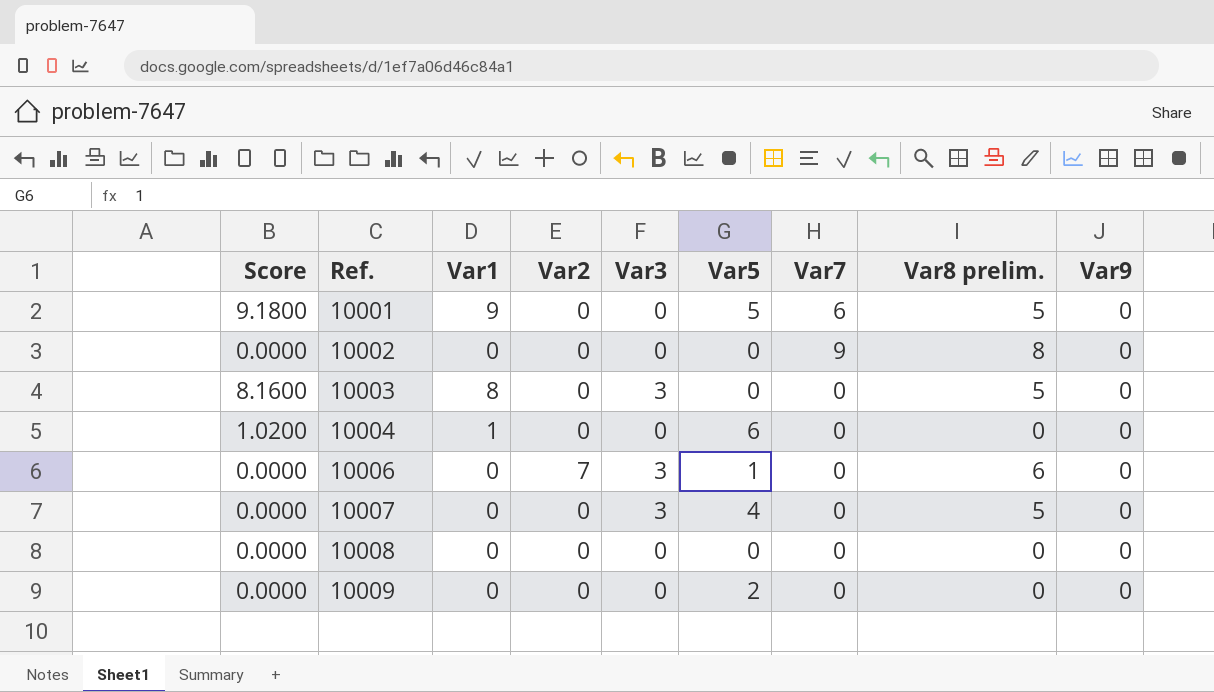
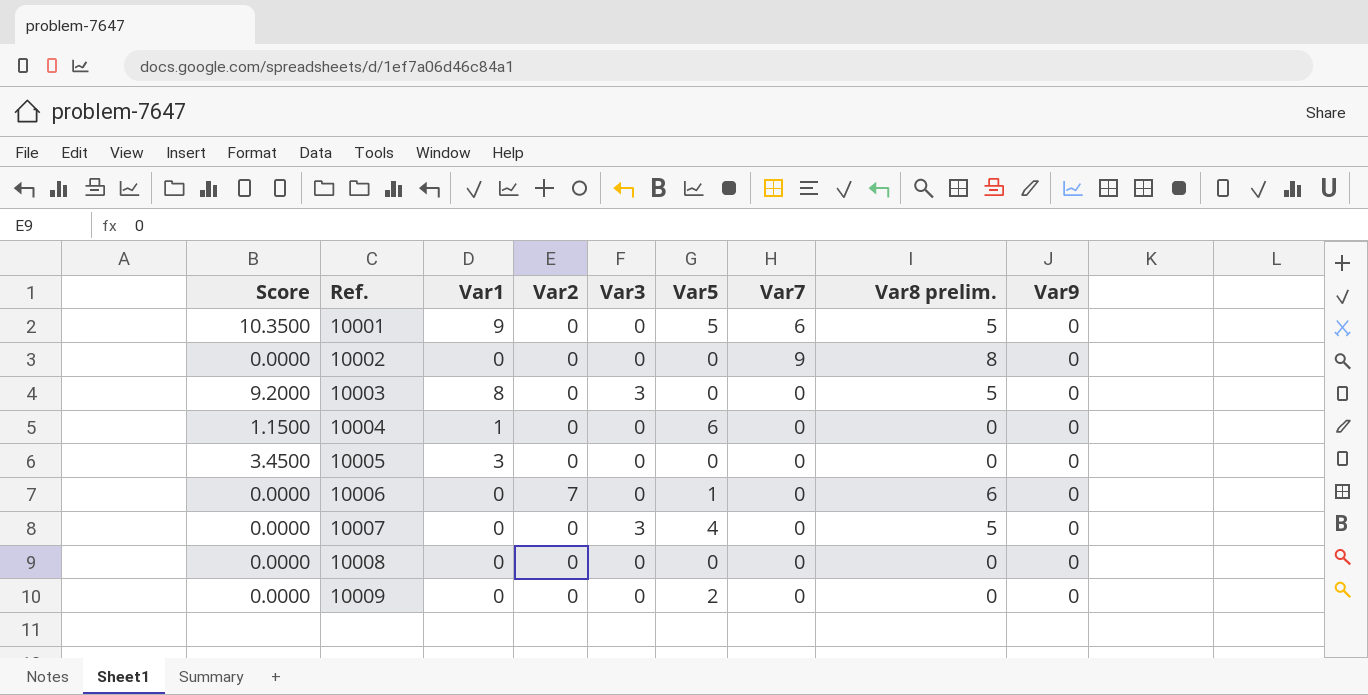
column Score | formula: [Var1] * 1.02 -> [Var1] * 1.15
row 10005: none -> 3.4500 | 3 | 0 | 0 | 0 | 0 | 0 | 0
10006 | Var3: 3 -> 0

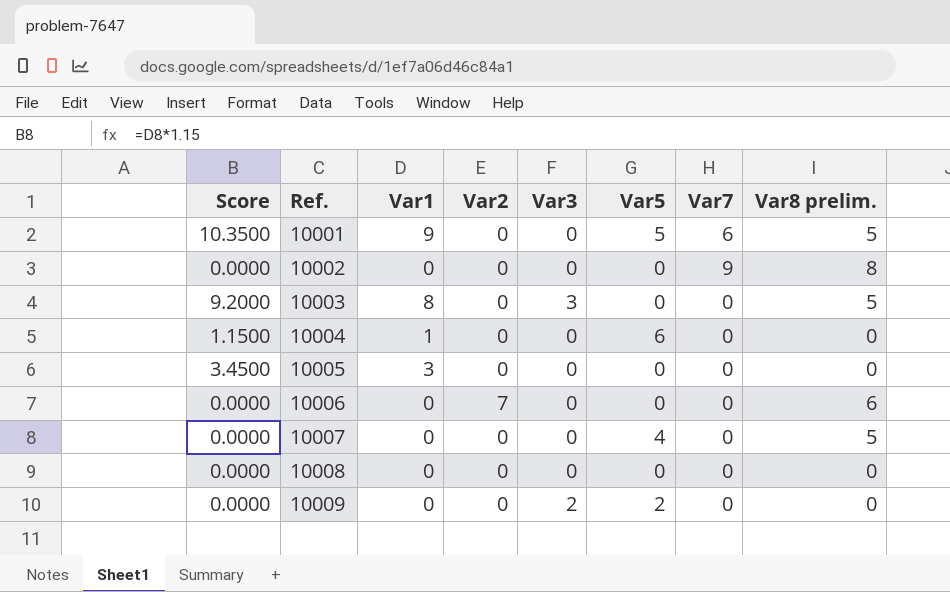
column Var9 | position: 9 -> none
10006 | Var5: 1 -> 0
10007 | Var3: 3 -> 0
10009 | Var3: 0 -> 2

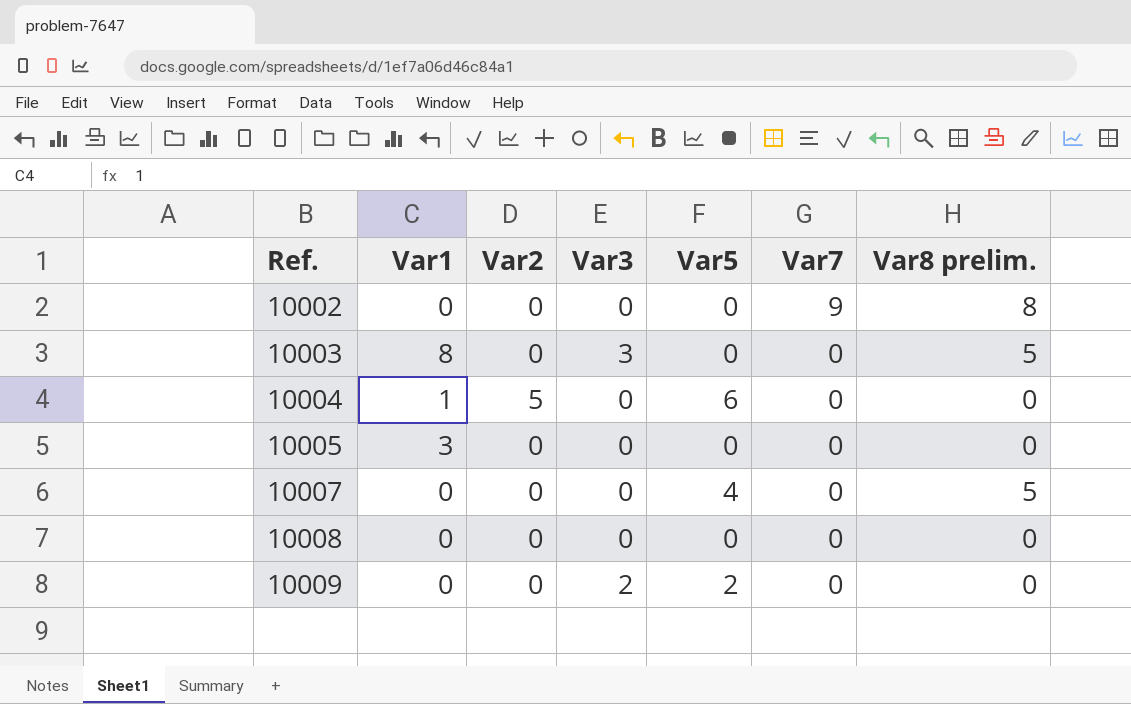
column Score | formula: [Var1] * 1.15 -> none
row 10001: 10.3500 | 9 | 0 | 0 | 5 | 6 | 5 -> none
row 10006: 0.0000 | 0 | 7 | 0 | 0 | 0 | 6 -> none
10004 | Var2: 0 -> 5

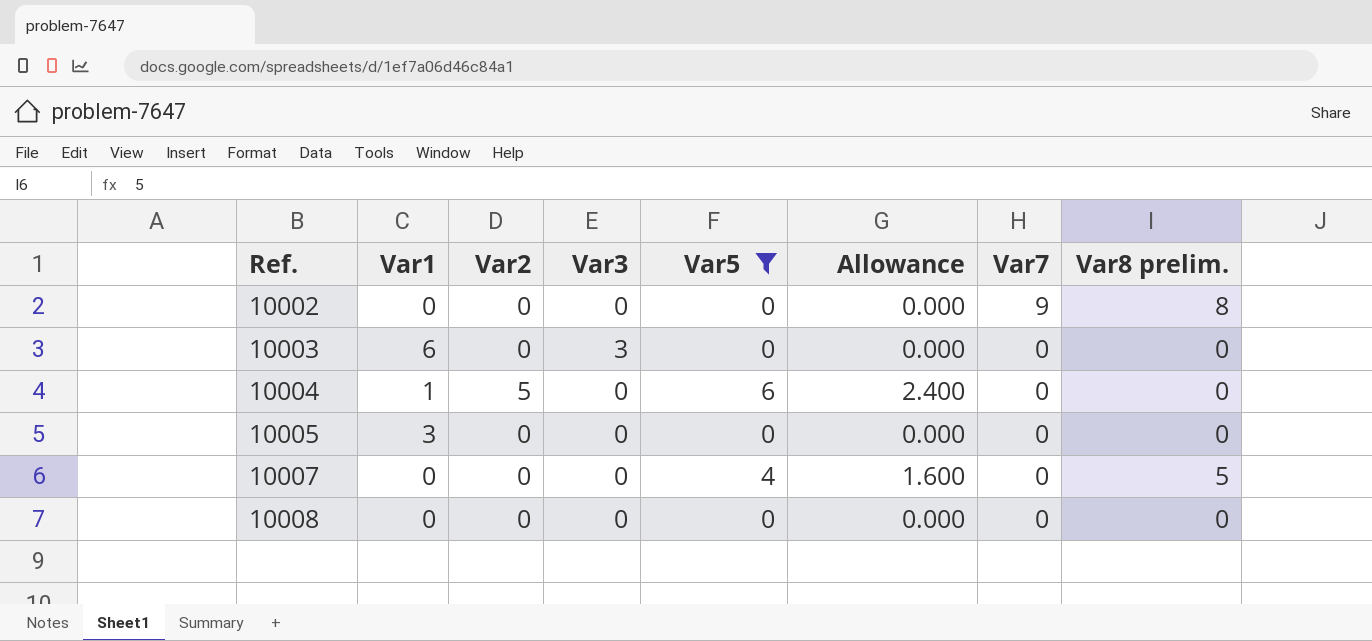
filter: none -> Var5 != 2
column Allowance | formula: none -> [Var5] * 0.4
10003 | Var1: 8 -> 6
10003 | Var8 prelim.: 5 -> 0

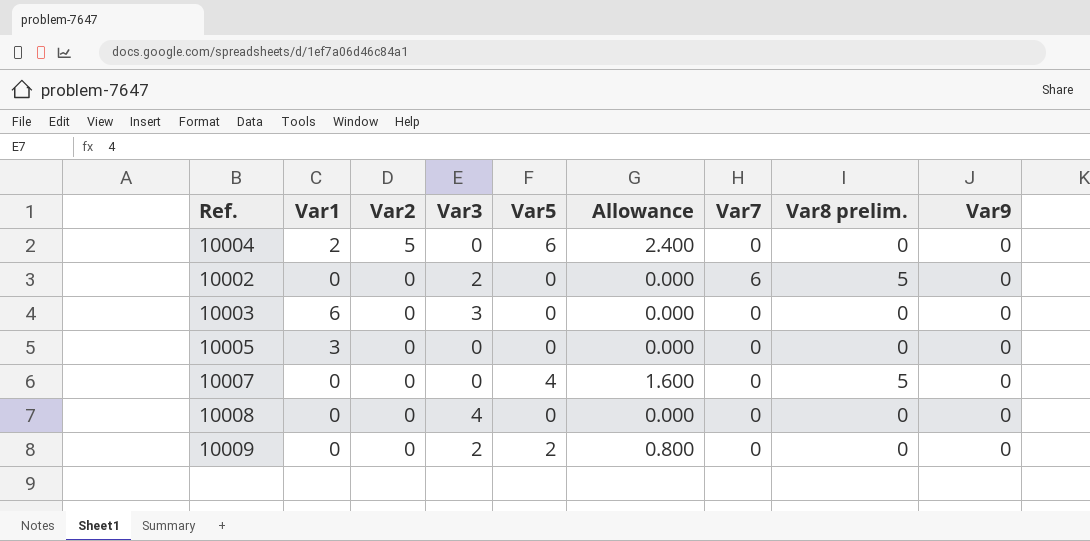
filter: Var5 != 2 -> none
row order: Ref. ascending -> Var2 descending
column Var9 | position: none -> 9
10004 | Var1: 1 -> 2
10002 | Var3: 0 -> 2
10002 | Var7: 9 -> 6
10002 | Var8 prelim.: 8 -> 5
10008 | Var3: 0 -> 4

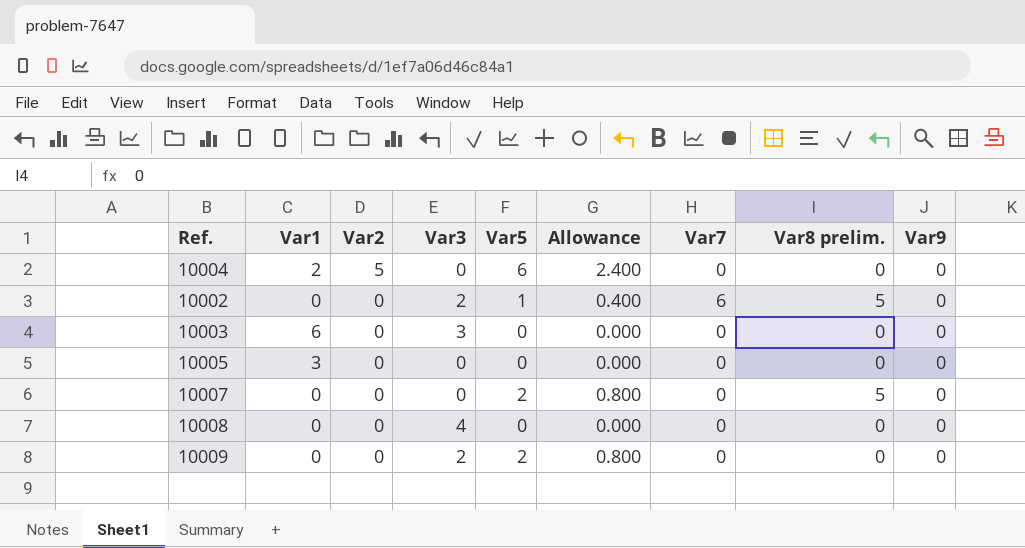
10002 | Var5: 0 -> 1
10002 | Allowance: 0.000 -> 0.400
10007 | Var5: 4 -> 2
10007 | Allowance: 1.600 -> 0.800

